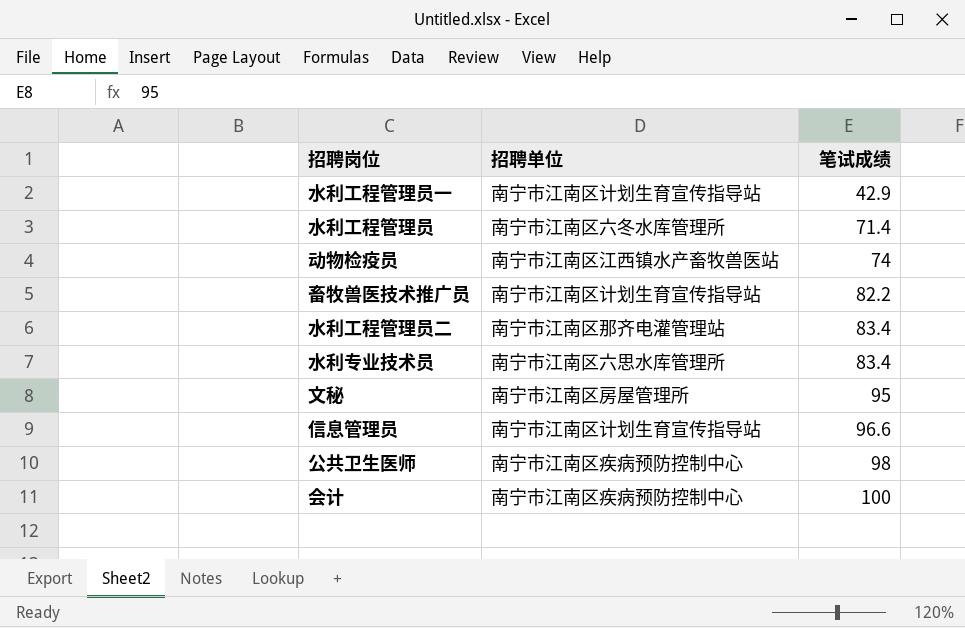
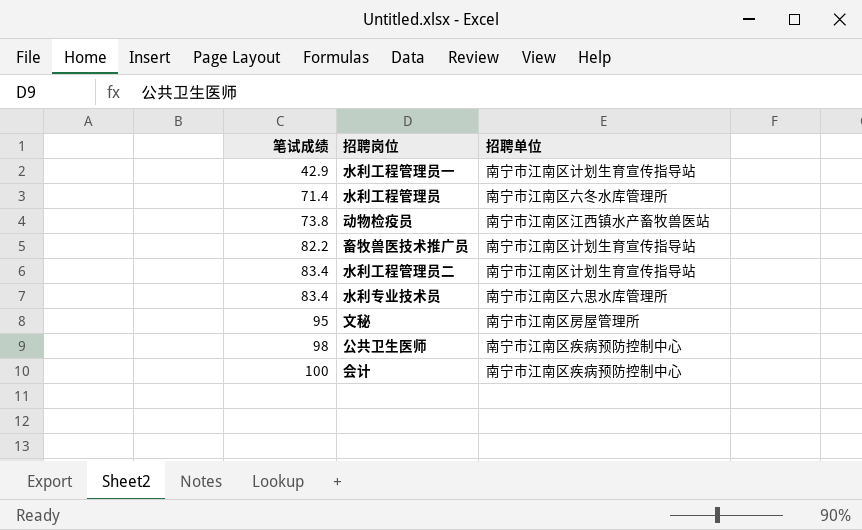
column 笔试成绩 | position: 3 -> 1
row 信息管理员: 南宁市江南区计划生育宣传指导站 | 96.6 -> none
动物检疫员 | 笔试成绩: 74 -> 73.8
水利工程管理员二 | 招聘单位: 南宁市江南区那齐电灌管理站 -> 南宁市江南区计划生育宣传指导站

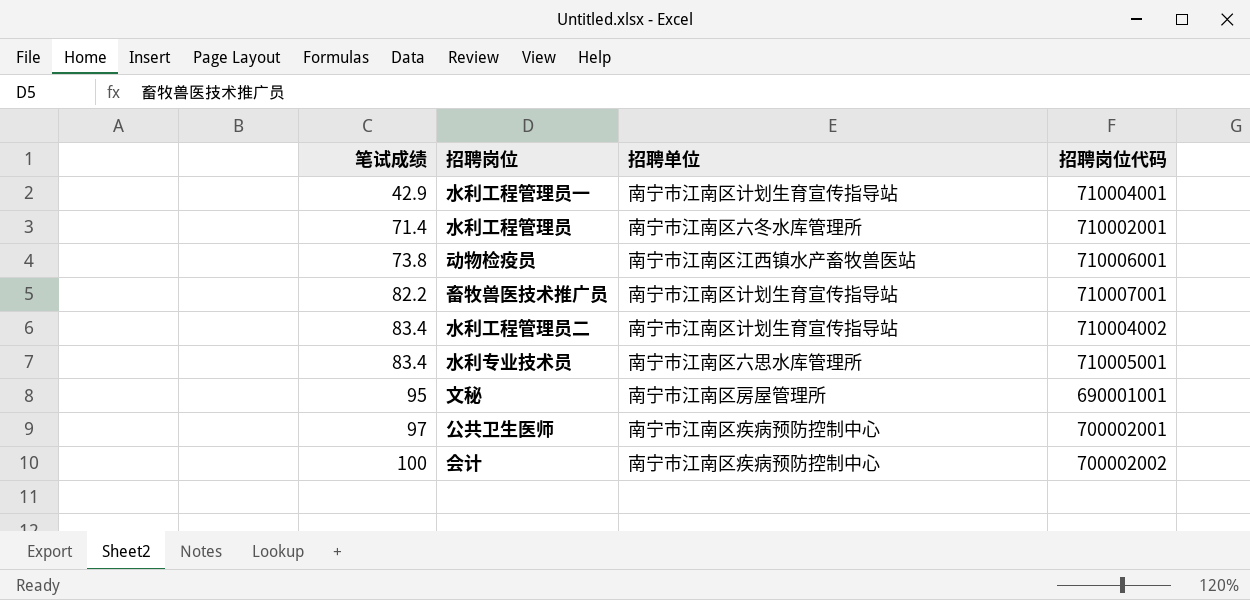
column 招聘岗位代码 | position: none -> 4
公共卫生医师 | 笔试成绩: 98 -> 97

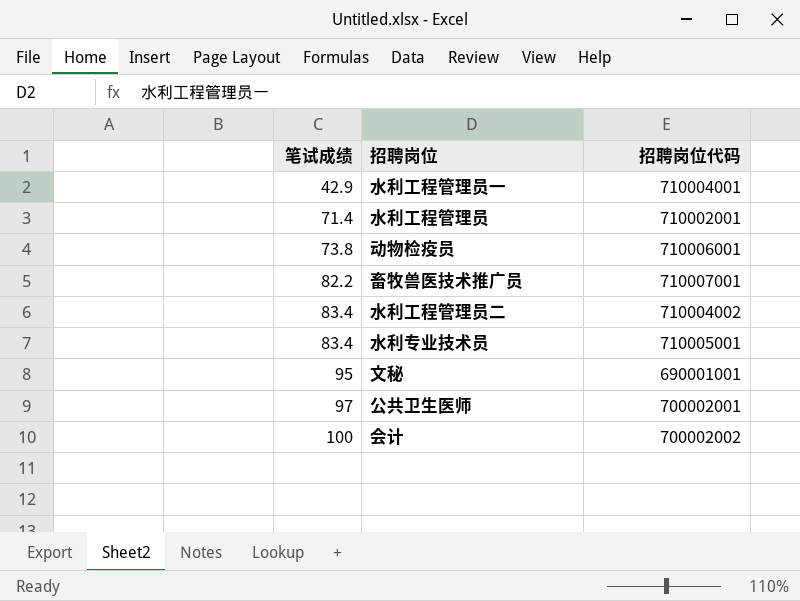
column 招聘单位 | position: 3 -> none

